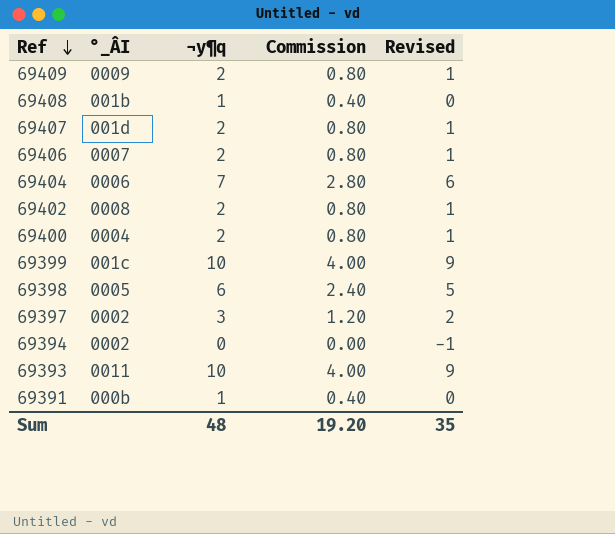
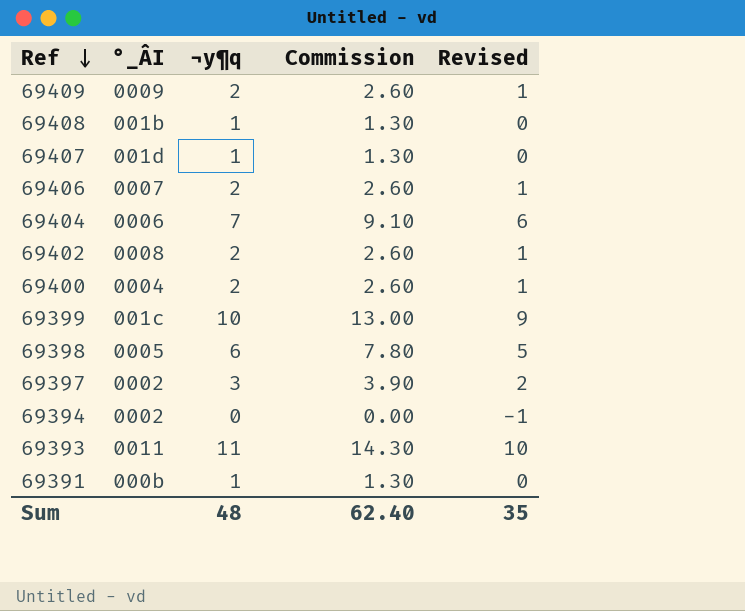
column Commission | formula: [¬y¶q] * 0.4 -> [¬y¶q] * 1.3
69407 | ¬y¶q: 2 -> 1
69407 | Revised: 1 -> 0
69393 | ¬y¶q: 10 -> 11
69393 | Revised: 9 -> 10
Sum | Commission: 19.20 -> 62.40

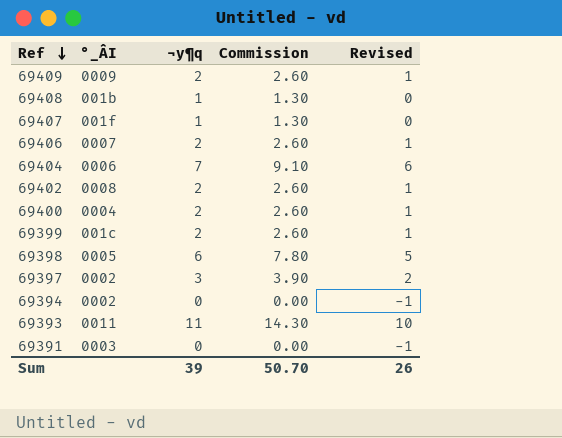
69407 | °_ÂI: 001d -> 001f
69399 | ¬y¶q: 10 -> 2
69399 | Commission: 13.00 -> 2.60
69399 | Revised: 9 -> 1
69391 | °_ÂI: 000b -> 0003
69391 | ¬y¶q: 1 -> 0
69391 | Commission: 1.30 -> 0.00
69391 | Revised: 0 -> -1
Sum | ¬y¶q: 48 -> 39
Sum | Commission: 62.40 -> 50.70
Sum | Revised: 35 -> 26

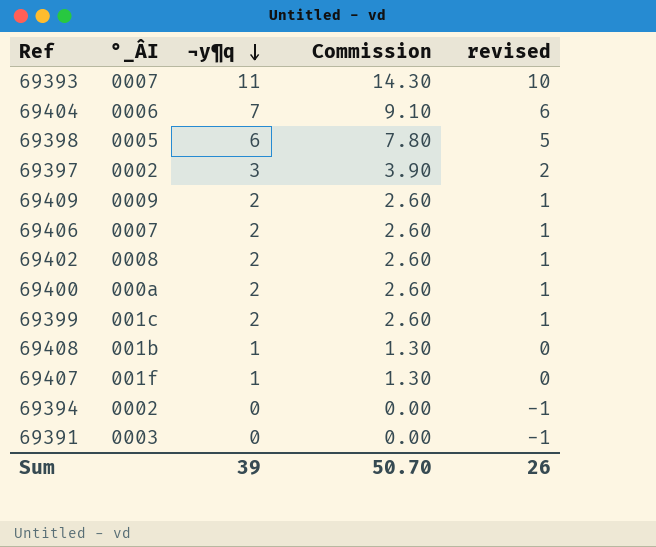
row order: Ref descending -> ¬y¶q descending
column name: Revised -> revised
69393 | °_ÂI: 0011 -> 0007
69400 | °_ÂI: 0004 -> 000a

